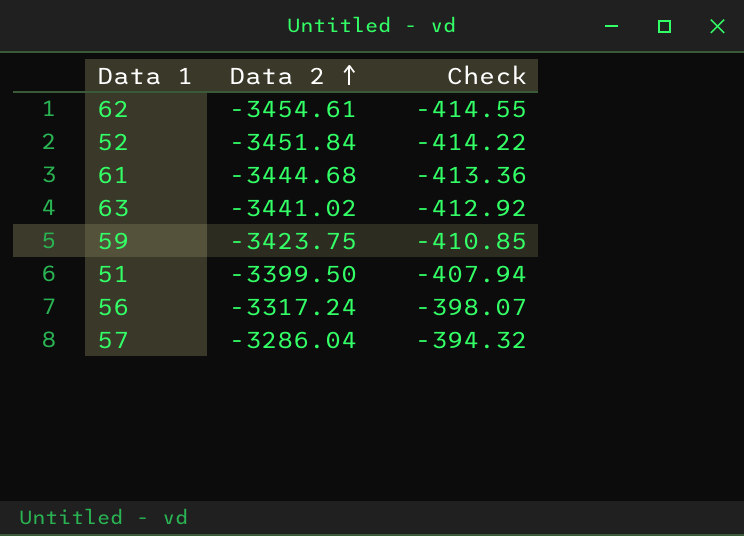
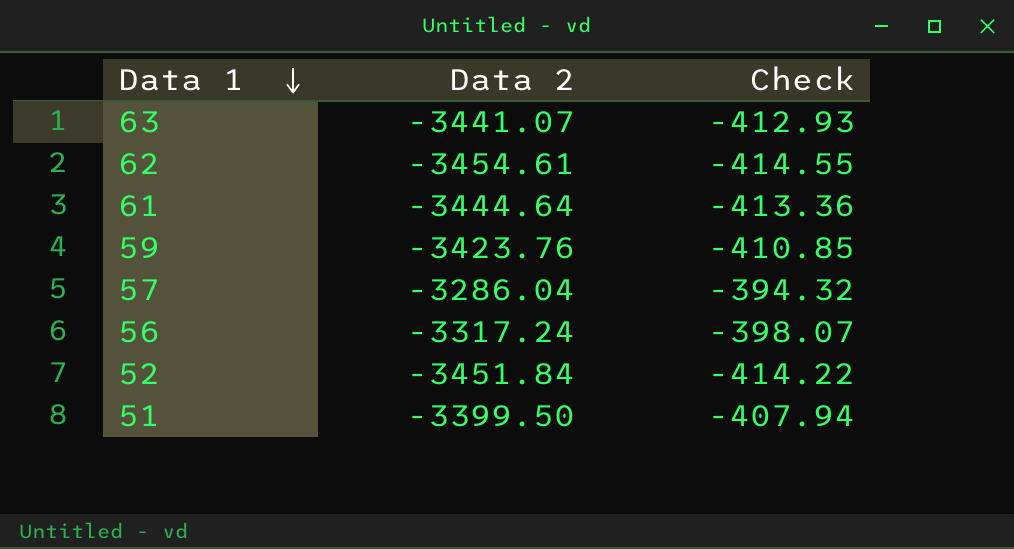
row order: Data 2 ascending -> Data 1 descending
63 | Data 2: -3441.02 -> -3441.07
63 | Check: -412.92 -> -412.93
61 | Data 2: -3444.68 -> -3444.64
59 | Data 2: -3423.75 -> -3423.76

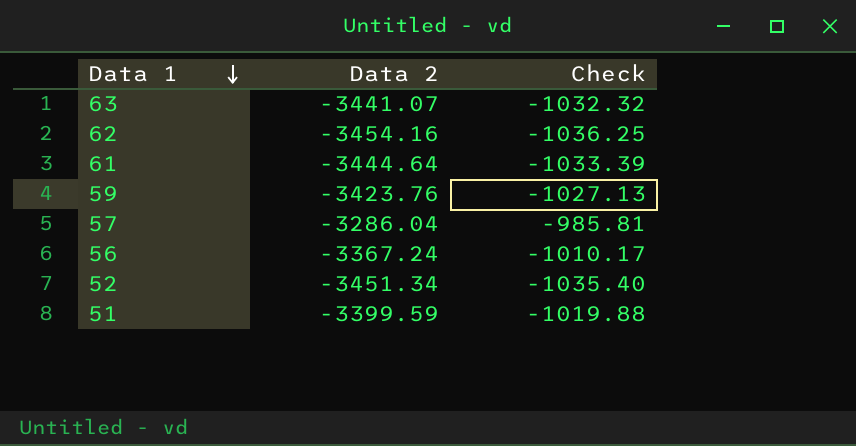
column Check | formula: [Data 2] * 0.12 -> [Data 2] * 0.3
62 | Data 2: -3454.61 -> -3454.16
56 | Data 2: -3317.24 -> -3367.24
52 | Data 2: -3451.84 -> -3451.34
51 | Data 2: -3399.50 -> -3399.59

